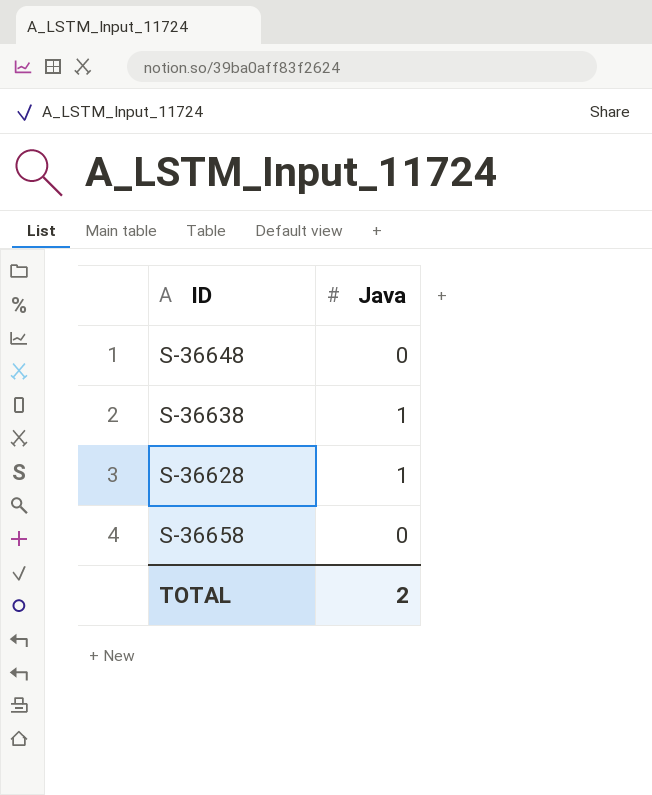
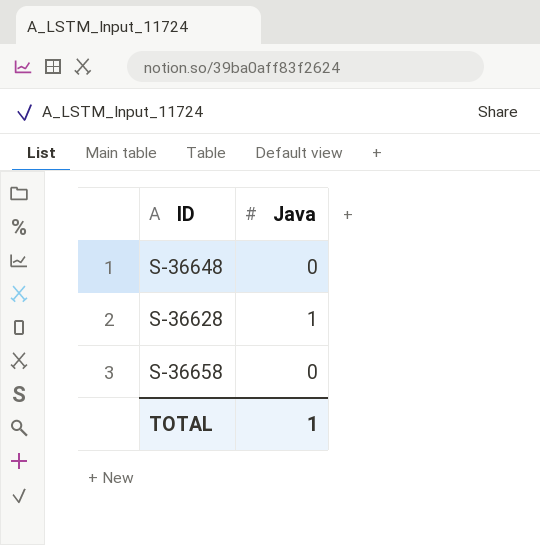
row S-36638: 1 -> none
TOTAL | Java: 2 -> 1

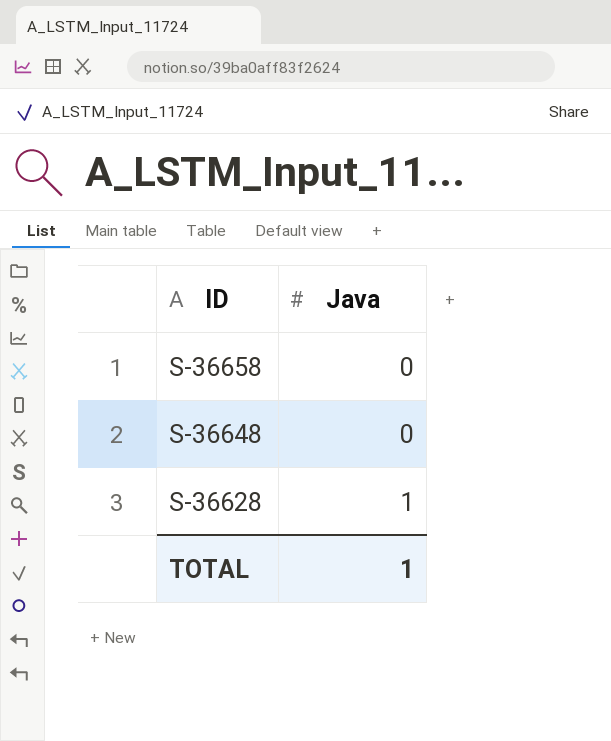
row order: none -> ID descending

